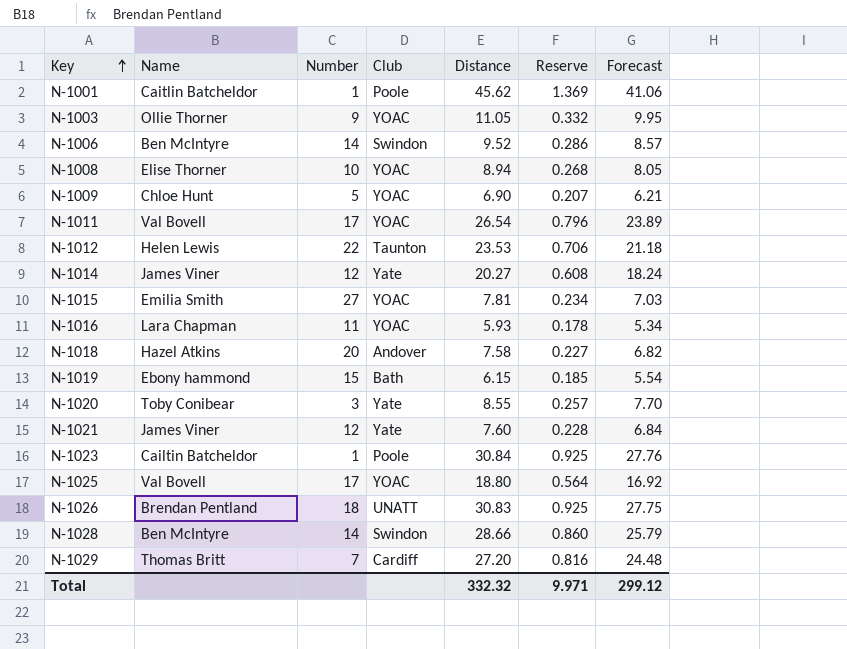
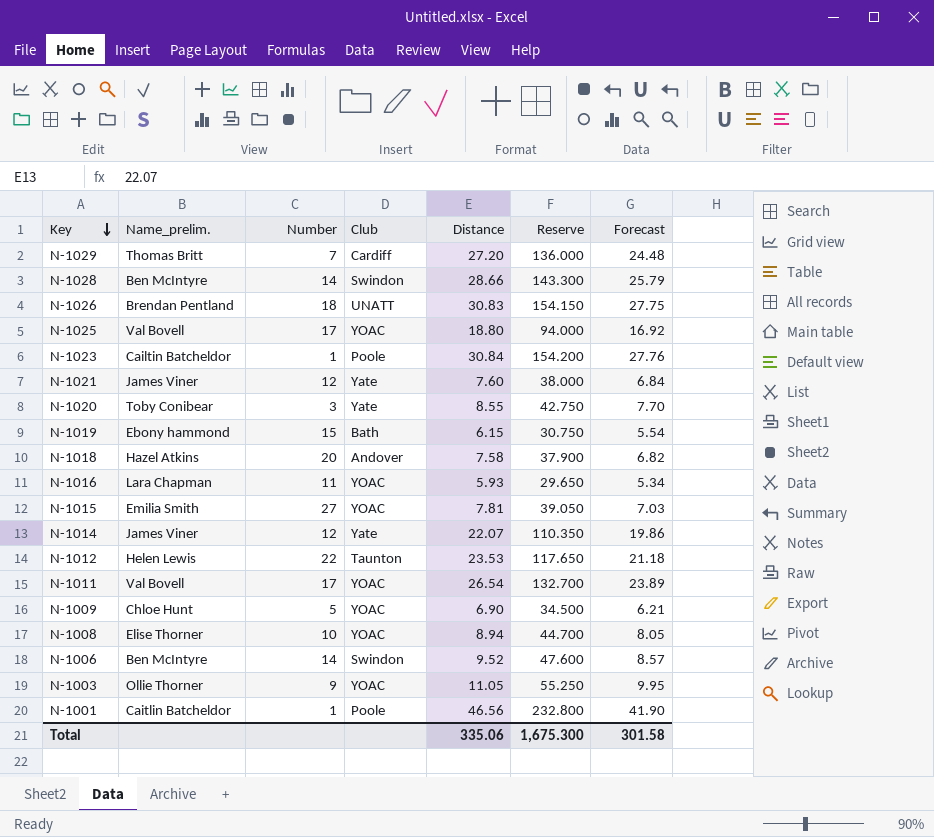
row order: Key ascending -> Key descending
column name: Name -> Name_prelim.
column Reserve | formula: [Distance] * 0.03 -> [Distance] * 5
N-1014 | Distance: 20.27 -> 22.07
N-1014 | Forecast: 18.24 -> 19.86
N-1001 | Distance: 45.62 -> 46.56
N-1001 | Forecast: 41.06 -> 41.90
Total | Distance: 332.32 -> 335.06
Total | Reserve: 9.971 -> 1,675.300
Total | Forecast: 299.12 -> 301.58

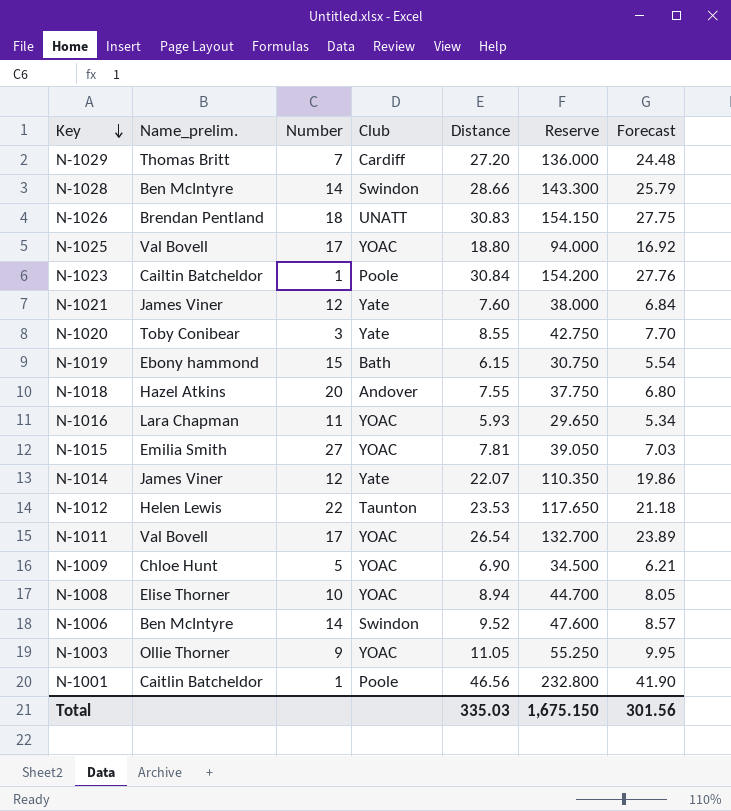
N-1018 | Distance: 7.58 -> 7.55
N-1018 | Reserve: 37.900 -> 37.750
N-1018 | Forecast: 6.82 -> 6.80
Total | Distance: 335.06 -> 335.03
Total | Reserve: 1,675.300 -> 1,675.150
Total | Forecast: 301.58 -> 301.56

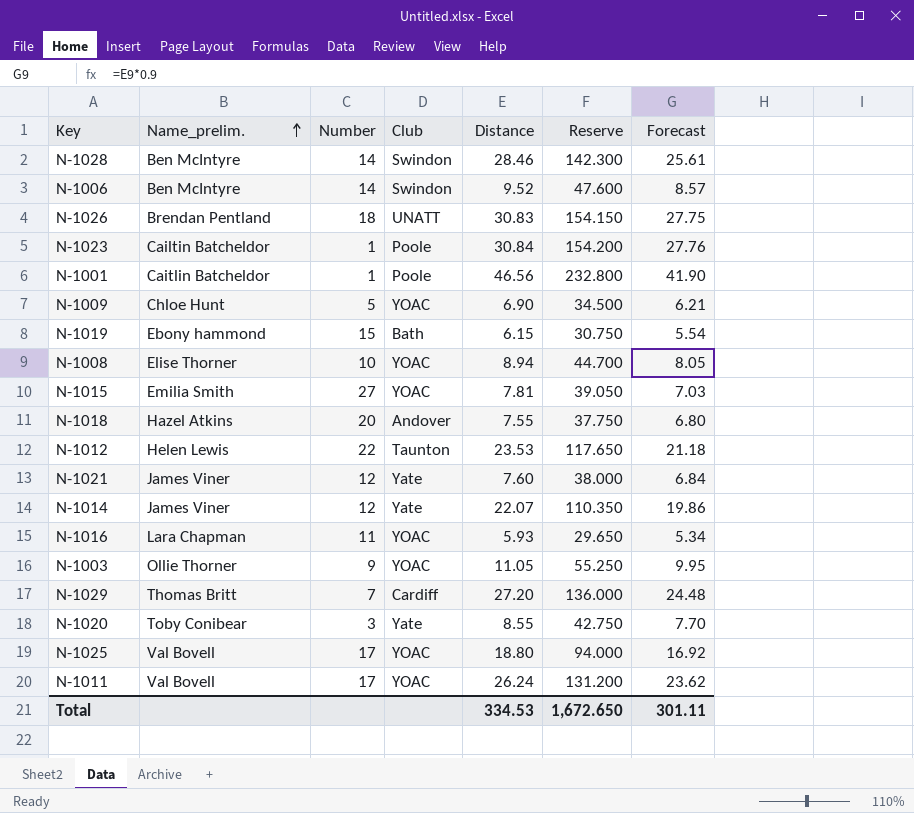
row order: Key descending -> Name_prelim. ascending
N-1028 | Distance: 28.66 -> 28.46
N-1028 | Reserve: 143.300 -> 142.300
N-1028 | Forecast: 25.79 -> 25.61
N-1011 | Distance: 26.54 -> 26.24
N-1011 | Reserve: 132.700 -> 131.200
N-1011 | Forecast: 23.89 -> 23.62
Total | Distance: 335.03 -> 334.53
Total | Reserve: 1,675.150 -> 1,672.650
Total | Forecast: 301.56 -> 301.11

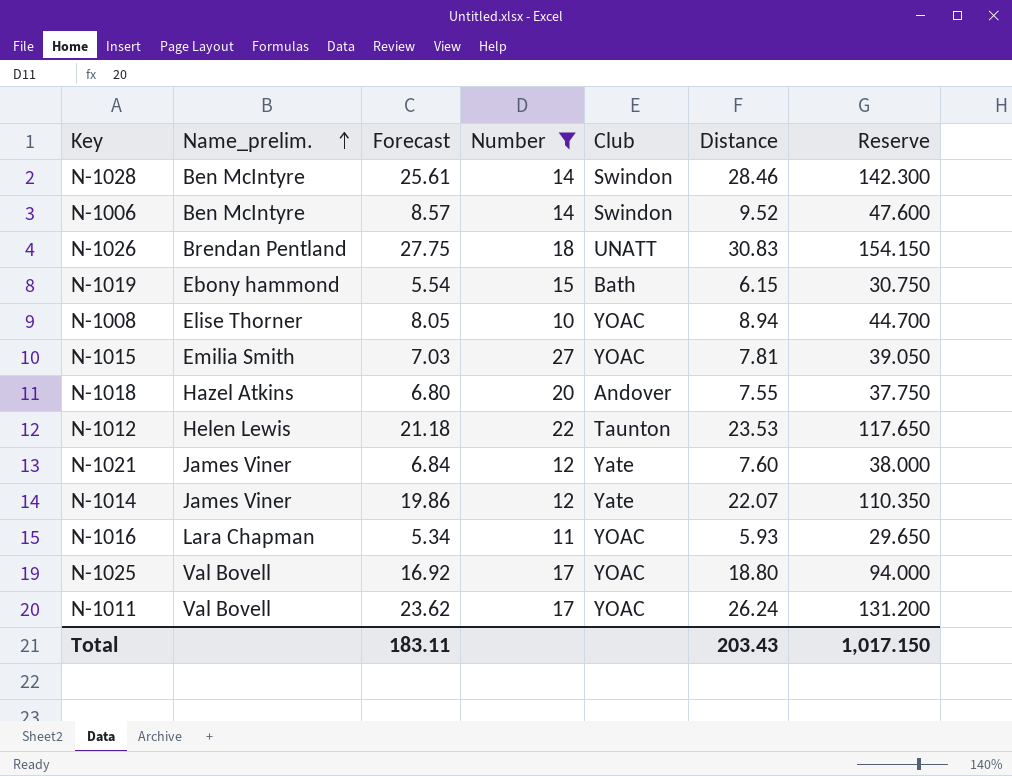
filter: none -> Number >= 10
column Forecast | position: 7 -> 3
Total | Forecast: 301.11 -> 183.11
Total | Distance: 334.53 -> 203.43
Total | Reserve: 1,672.650 -> 1,017.150

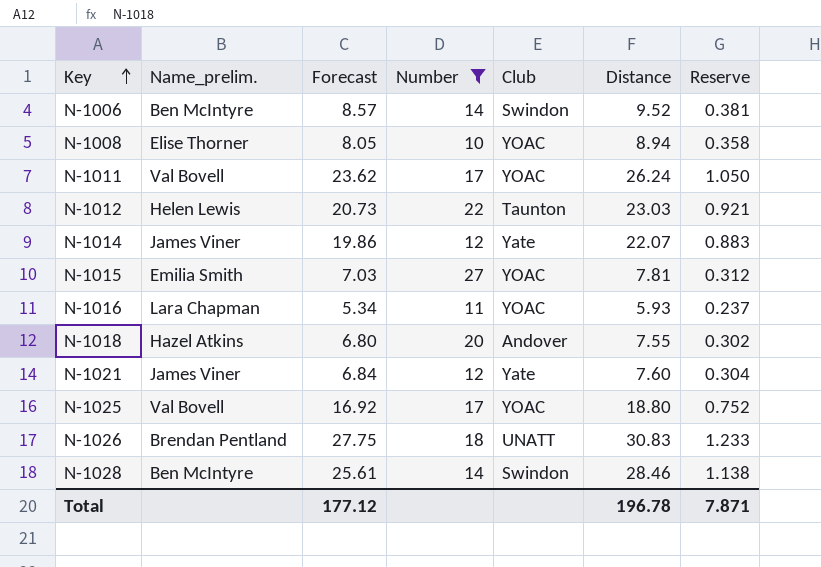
row order: Name_prelim. ascending -> Key ascending
column Reserve | formula: [Distance] * 5 -> [Distance] * 0.04
row N-1019: Ebony hammond | 5.54 | 15 | Bath | 6.15 | 30.750 -> none
N-1012 | Forecast: 21.18 -> 20.73
N-1012 | Distance: 23.53 -> 23.03
Total | Forecast: 183.11 -> 177.12
Total | Distance: 203.43 -> 196.78
Total | Reserve: 1,017.150 -> 7.871

